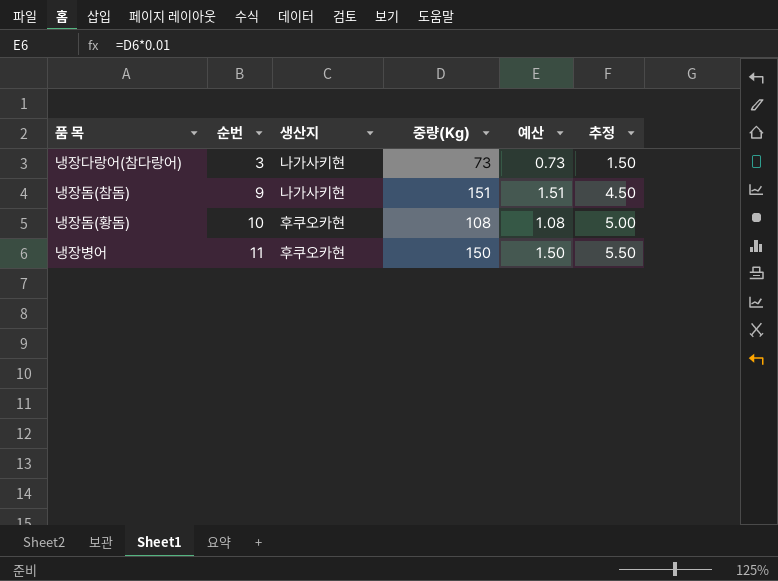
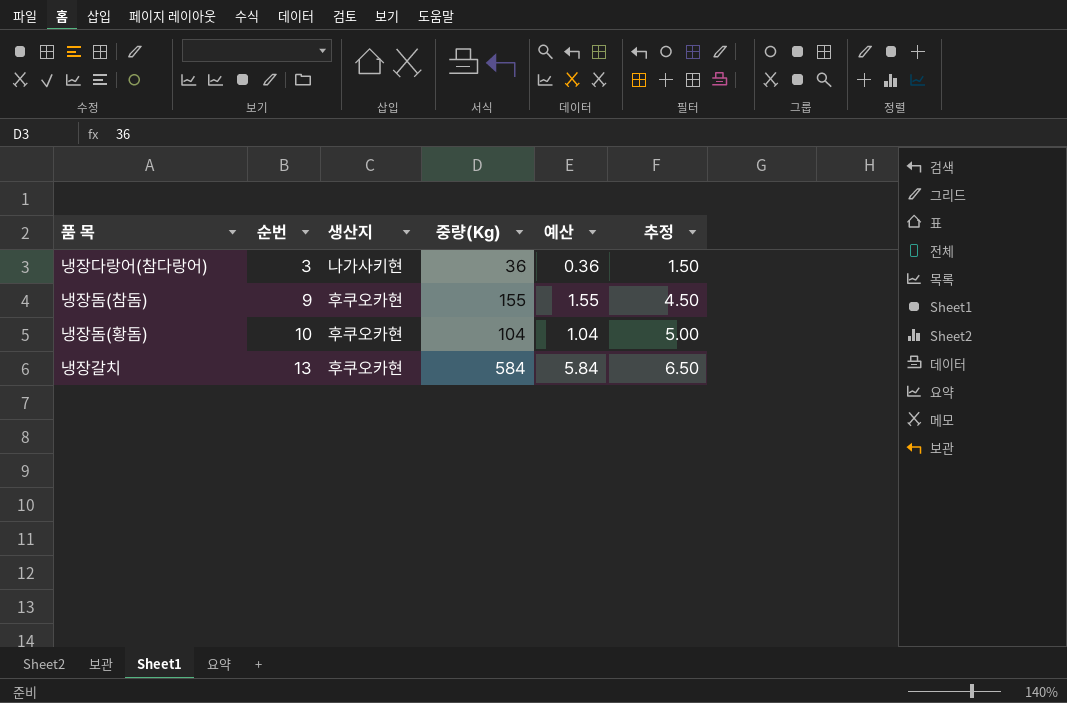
row 냉장병어: 11 | 후쿠오카현 | 150 | 1.50 | 5.50 -> none
냉장다랑어(참다랑어) | 중량(Kg): 73 -> 36
냉장다랑어(참다랑어) | 예산: 0.73 -> 0.36
냉장돔(참돔) | 생산지: 나가사키현 -> 후쿠오카현
냉장돔(참돔) | 중량(Kg): 151 -> 155
냉장돔(참돔) | 예산: 1.51 -> 1.55
냉장돔(황돔) | 중량(Kg): 108 -> 104
냉장돔(황돔) | 예산: 1.08 -> 1.04
row 냉장갈치: none -> 13 | 후쿠오카현 | 584 | 5.84 | 6.50

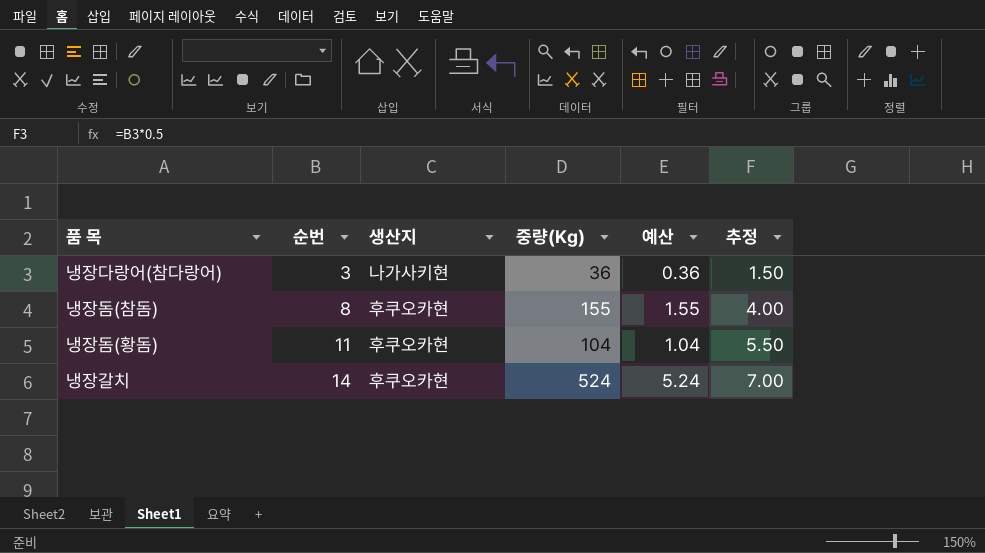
냉장돔(참돔) | 순번: 9 -> 8
냉장돔(참돔) | 추정: 4.50 -> 4.00
냉장돔(황돔) | 순번: 10 -> 11
냉장돔(황돔) | 추정: 5.00 -> 5.50
냉장갈치 | 순번: 13 -> 14
냉장갈치 | 중량(Kg): 584 -> 524
냉장갈치 | 예산: 5.84 -> 5.24
냉장갈치 | 추정: 6.50 -> 7.00

